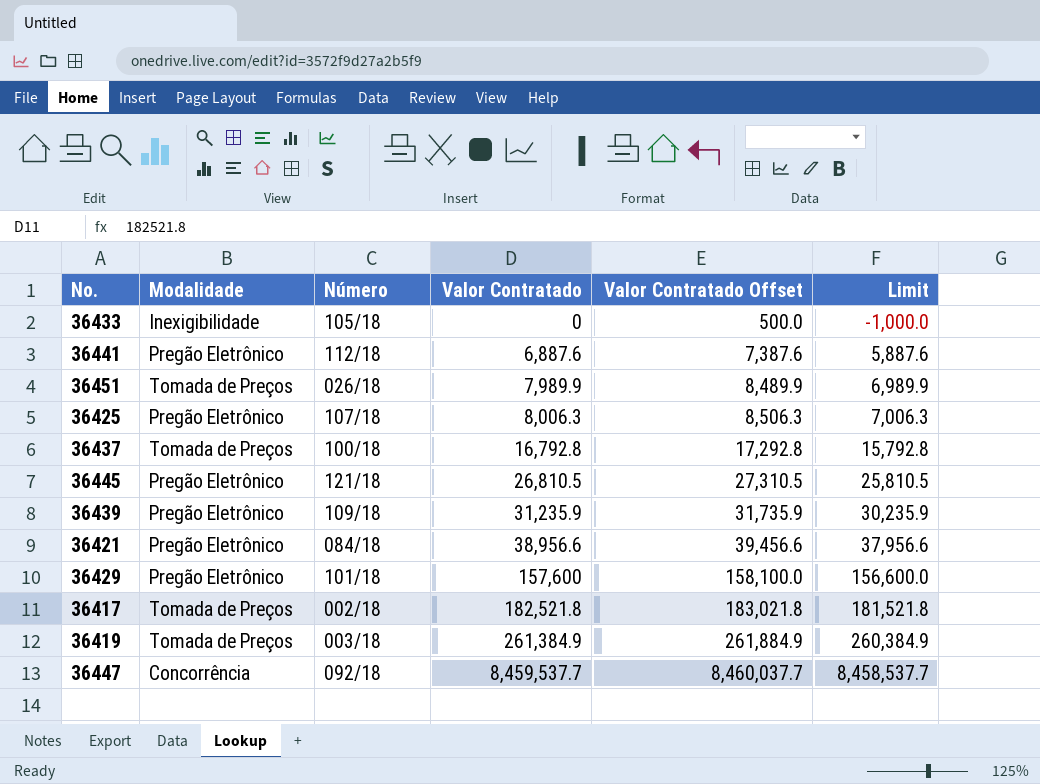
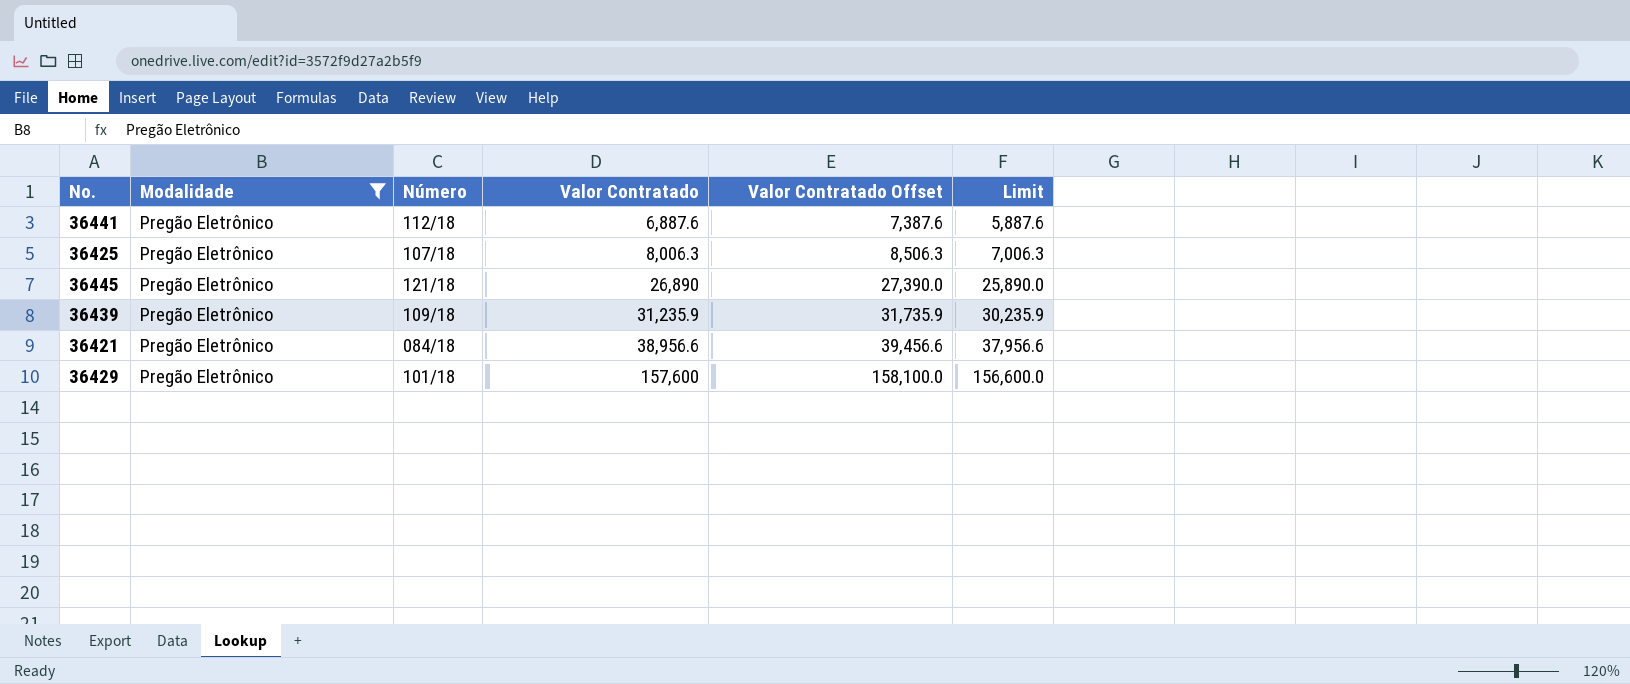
filter: none -> Modalidade = Pregão Eletrônico
36445 | Valor Contratado: 26,810.5 -> 26,890
36445 | Valor Contratado Offset: 27,310.5 -> 27,390.0
36445 | Limit: 25,810.5 -> 25,890.0

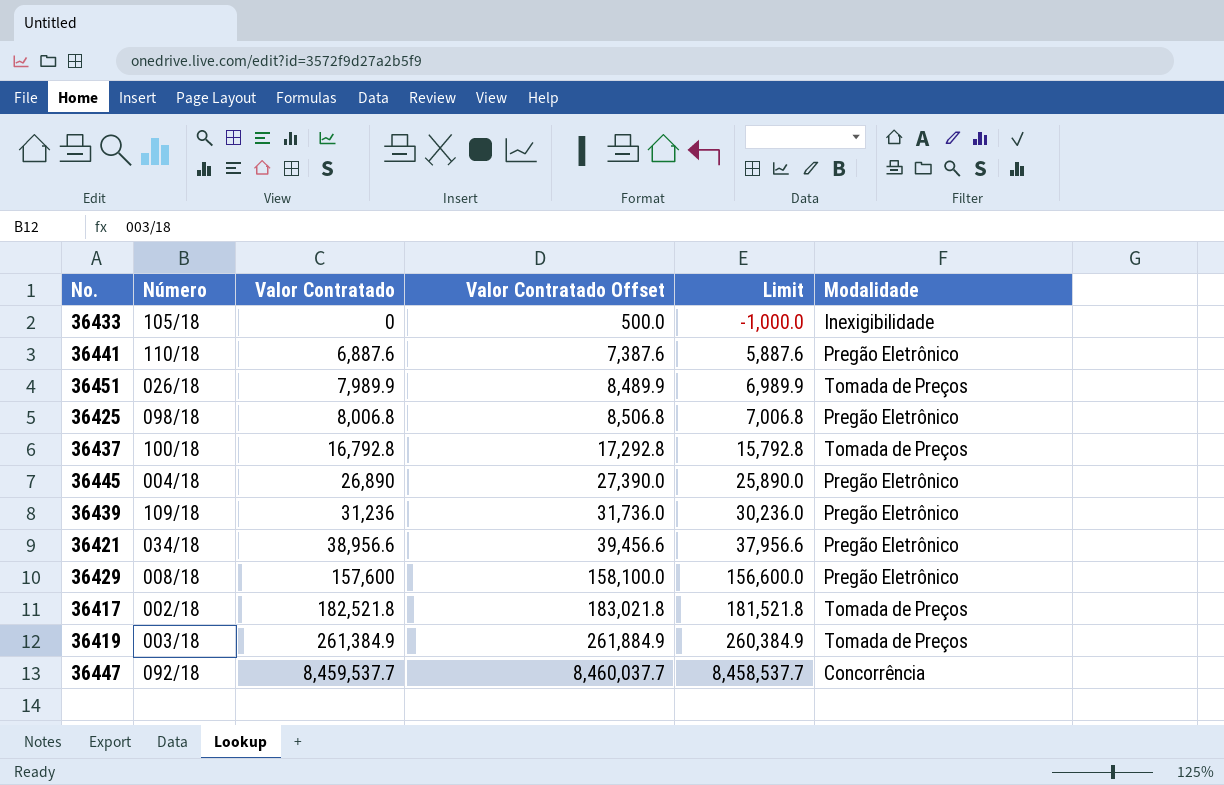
filter: Modalidade = Pregão Eletrônico -> none
column Modalidade | position: 2 -> 6
36441 | Número: 112/18 -> 110/18
36425 | Número: 107/18 -> 098/18
36425 | Valor Contratado: 8,006.3 -> 8,006.8
36425 | Valor Contratado Offset: 8,506.3 -> 8,506.8
36425 | Limit: 7,006.3 -> 7,006.8
36445 | Número: 121/18 -> 004/18
36439 | Valor Contratado: 31,235.9 -> 31,236
36439 | Valor Contratado Offset: 31,735.9 -> 31,736.0
36439 | Limit: 30,235.9 -> 30,236.0
36421 | Número: 084/18 -> 034/18
36429 | Número: 101/18 -> 008/18

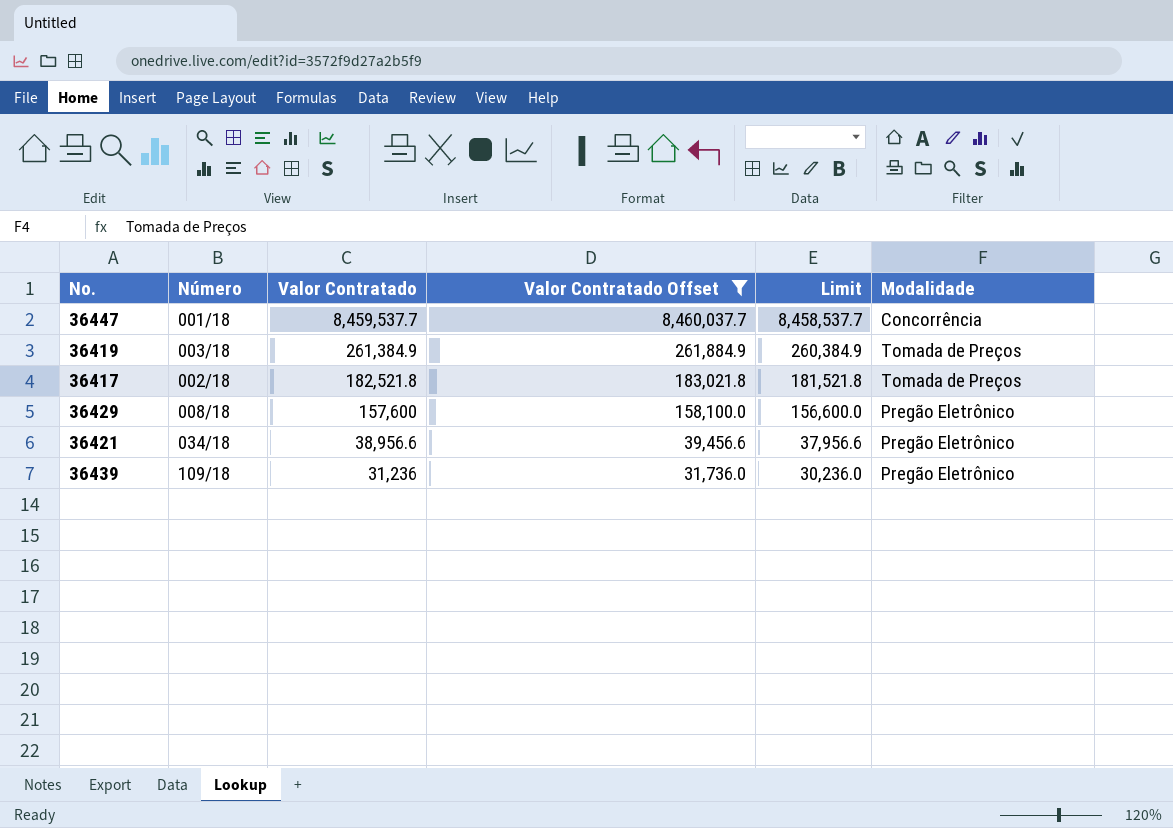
filter: none -> Valor Contratado Offset >= 31,736.0
row order: Valor Contratado ascending -> Valor Contratado descending
36447 | Número: 092/18 -> 001/18

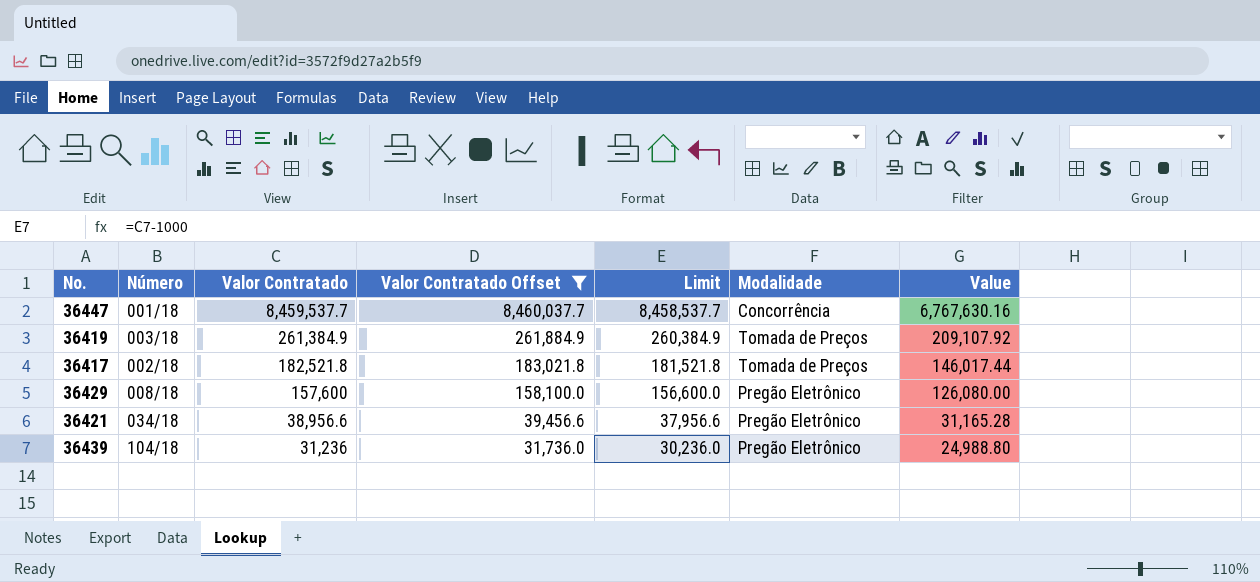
column Value | formula: none -> [Valor Contratado] * 0.8
36439 | Número: 109/18 -> 104/18

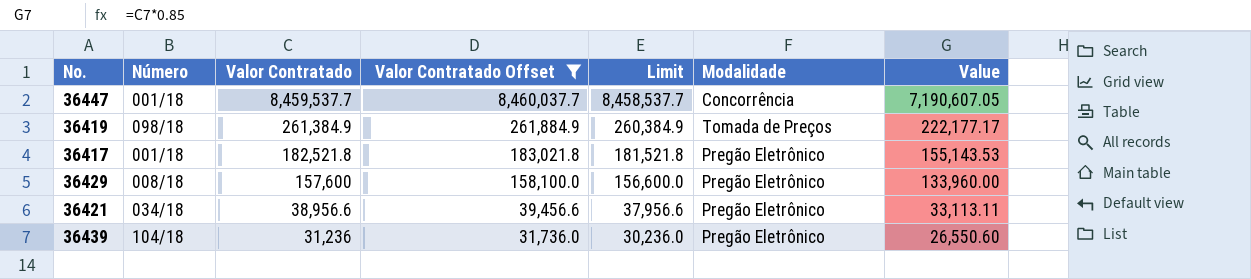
column Value | formula: [Valor Contratado] * 0.8 -> [Valor Contratado] * 0.85
36419 | Número: 003/18 -> 098/18
36417 | Número: 002/18 -> 001/18
36417 | Modalidade: Tomada de Preços -> Pregão Eletrônico

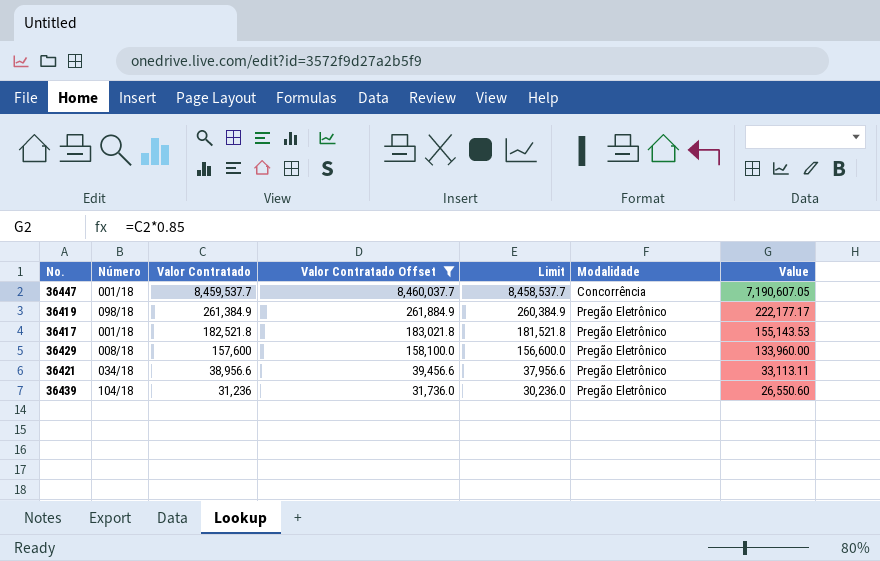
36419 | Modalidade: Tomada de Preços -> Pregão Eletrônico

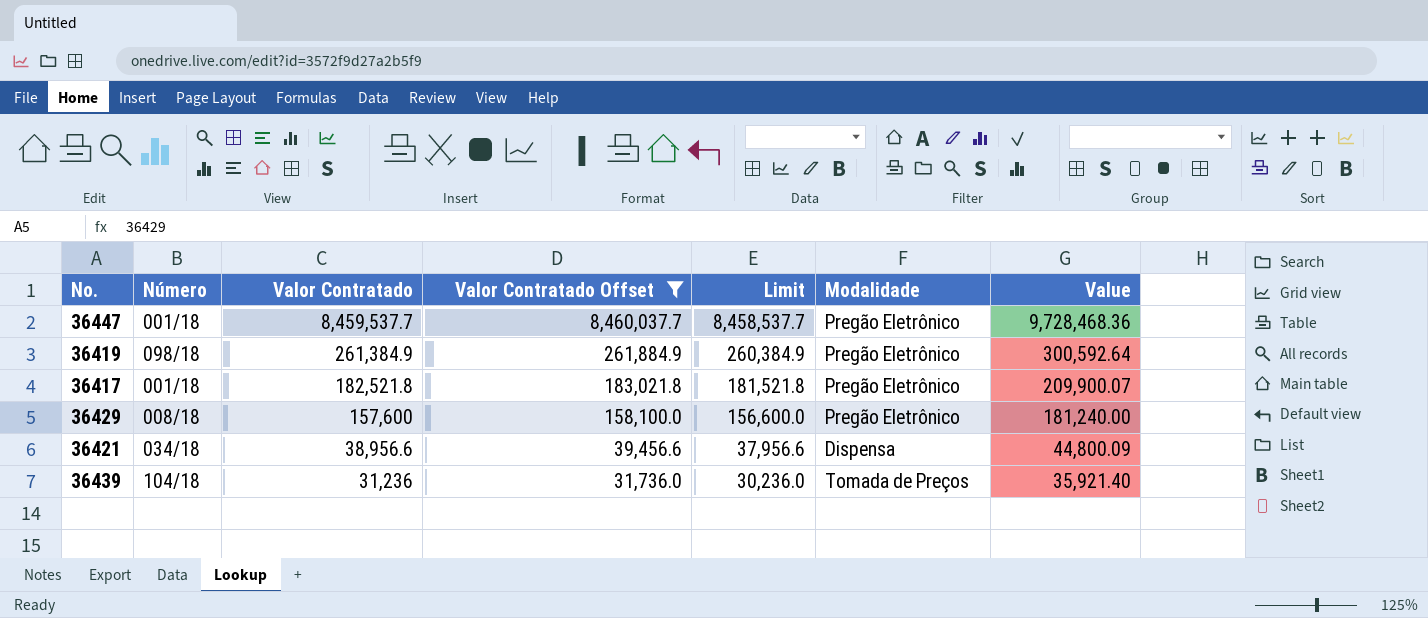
column Value | formula: [Valor Contratado] * 0.85 -> [Valor Contratado] * 1.15
36447 | Modalidade: Concorrência -> Pregão Eletrônico
36421 | Modalidade: Pregão Eletrônico -> Dispensa
36439 | Modalidade: Pregão Eletrônico -> Tomada de Preços

